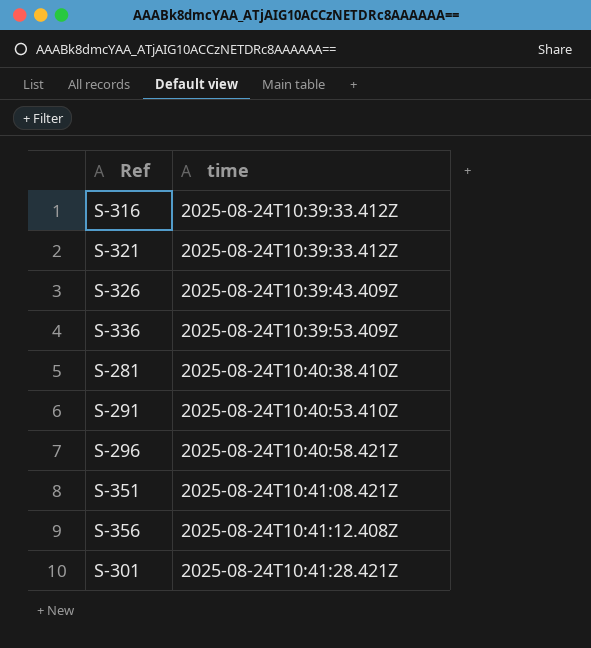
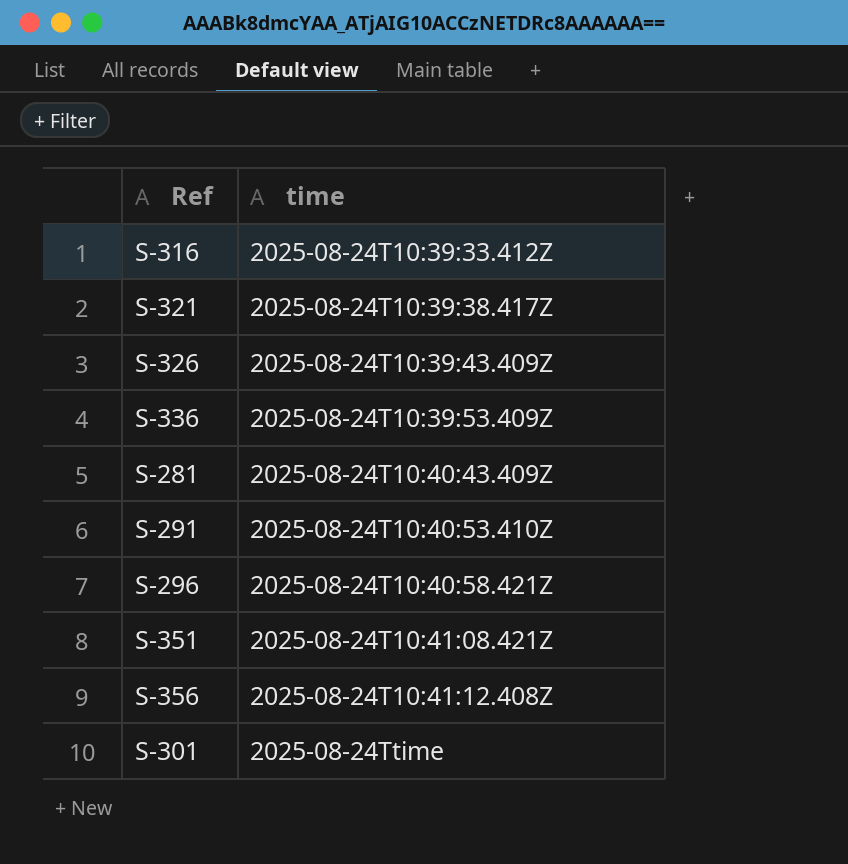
S-321 | time: 2025-08-24T10:39:33.412Z -> 2025-08-24T10:39:38.417Z
S-281 | time: 2025-08-24T10:40:38.410Z -> 2025-08-24T10:40:43.409Z
S-301 | time: 2025-08-24T10:41:28.421Z -> 2025-08-24Ttime

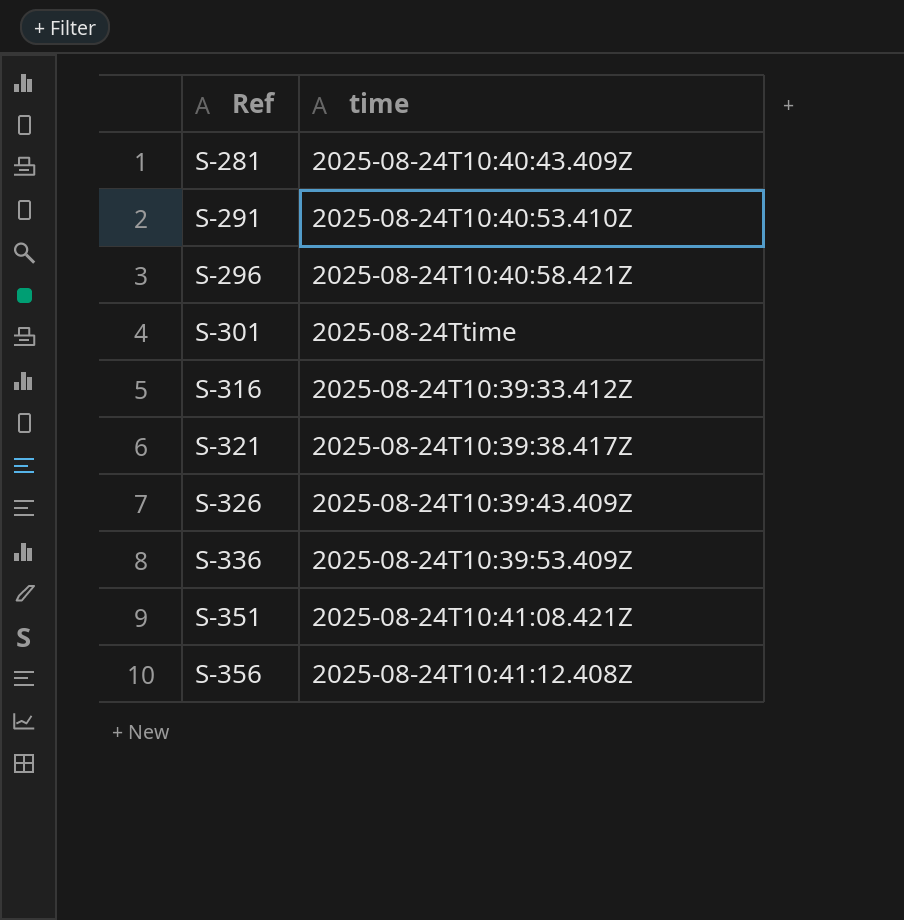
row order: time ascending -> Ref ascending

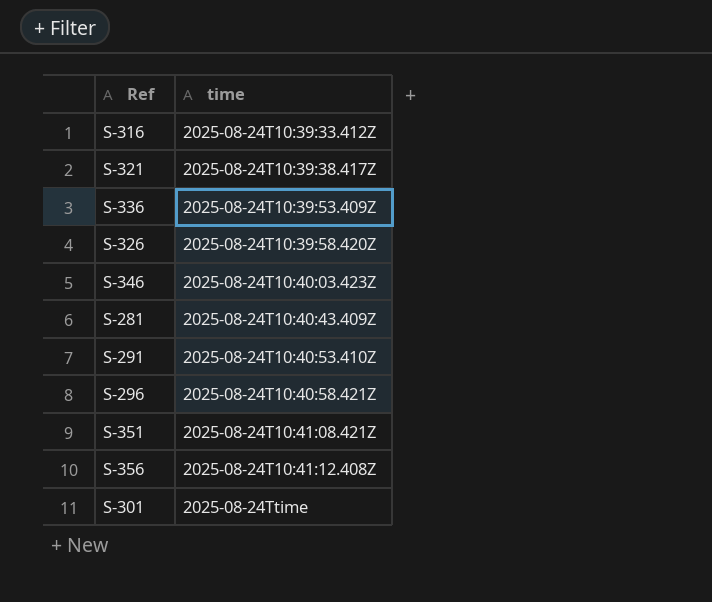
row order: Ref ascending -> time ascending
S-326 | time: 2025-08-24T10:39:43.409Z -> 2025-08-24T10:39:58.420Z
row S-346: none -> 2025-08-24T10:40:03.423Z

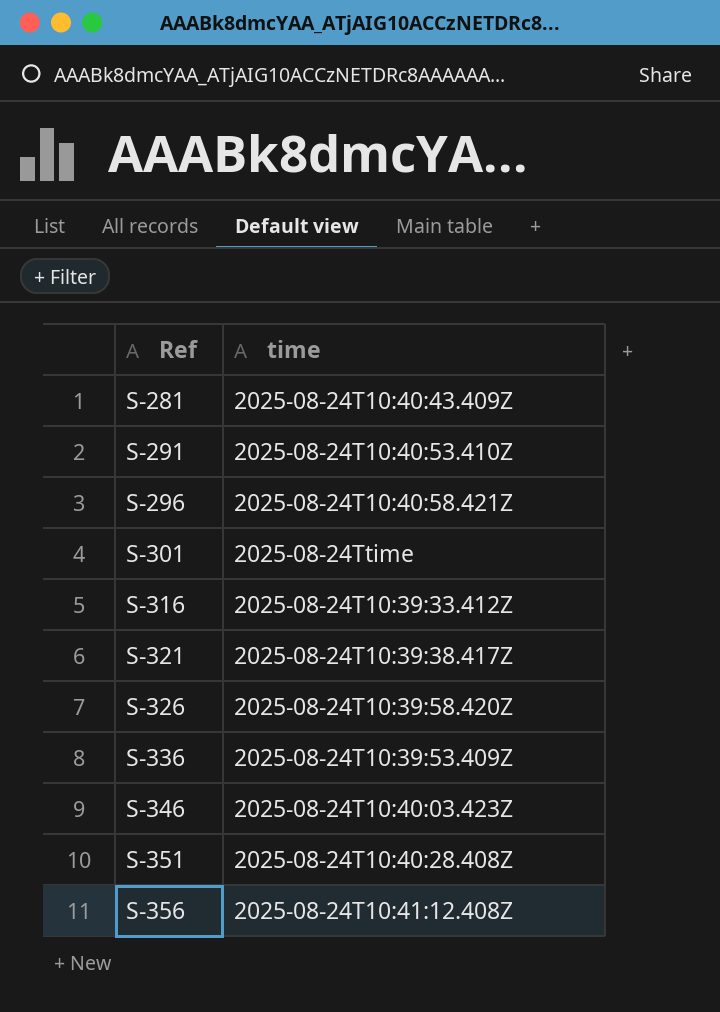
row order: time ascending -> Ref ascending
S-351 | time: 2025-08-24T10:41:08.421Z -> 2025-08-24T10:40:28.408Z

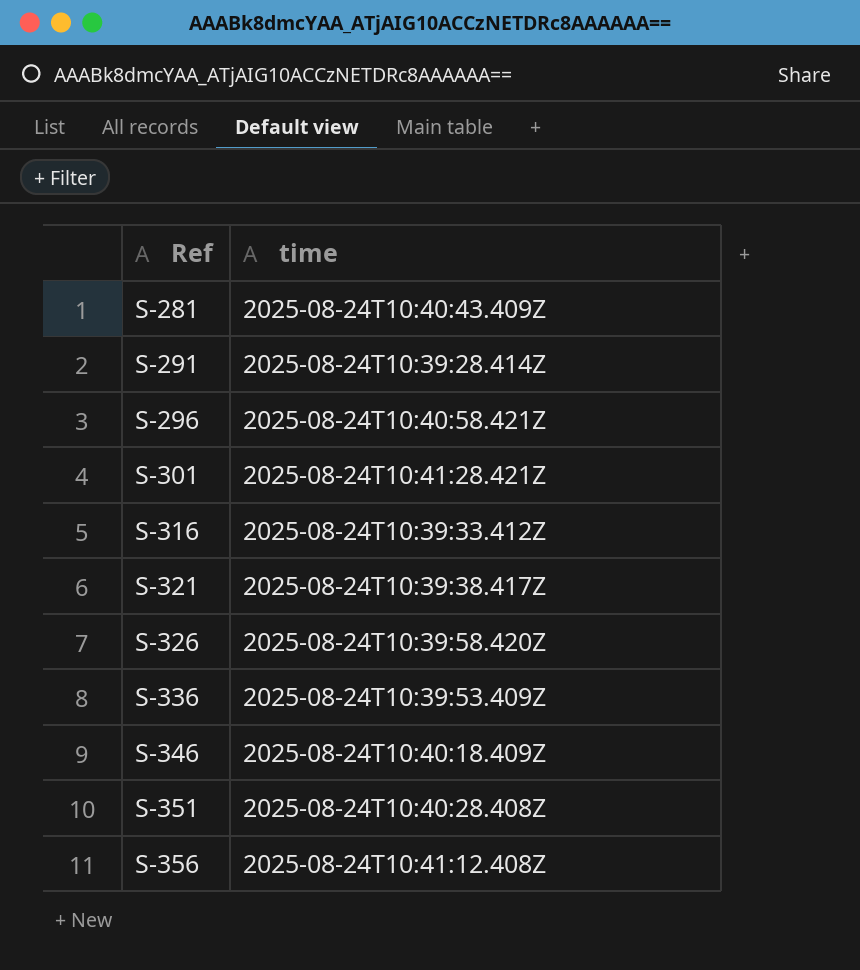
S-291 | time: 2025-08-24T10:40:53.410Z -> 2025-08-24T10:39:28.414Z
S-301 | time: 2025-08-24Ttime -> 2025-08-24T10:41:28.421Z
S-346 | time: 2025-08-24T10:40:03.423Z -> 2025-08-24T10:40:18.409Z

